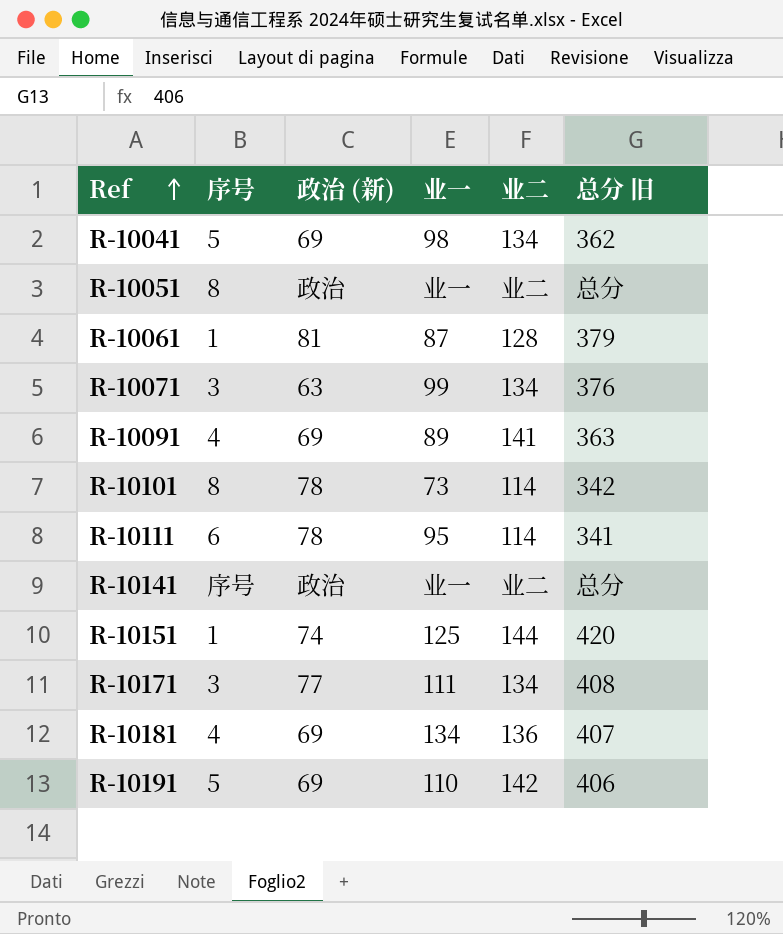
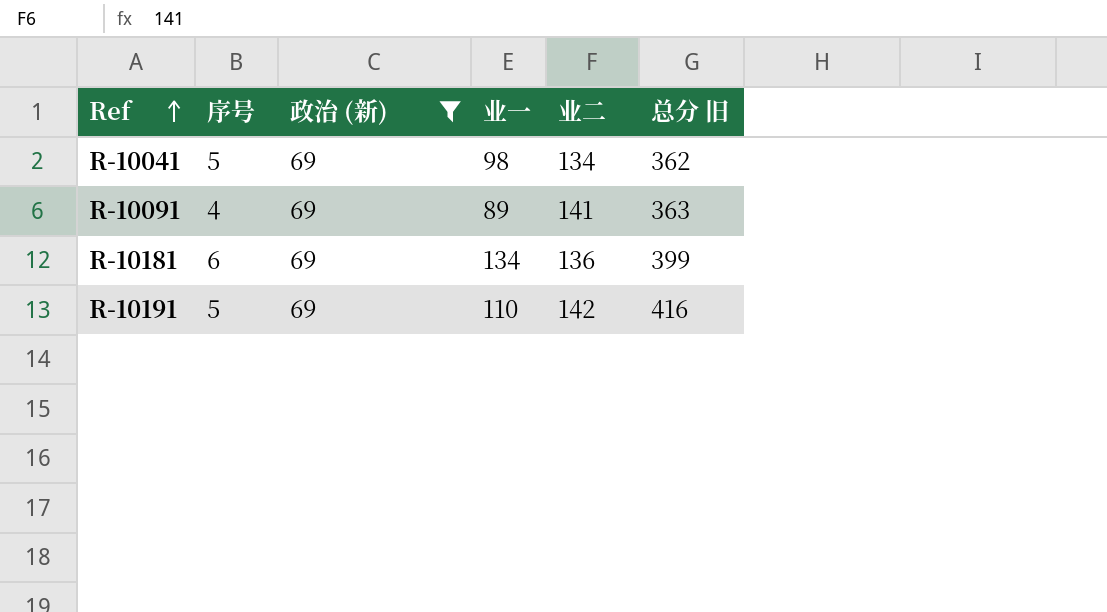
filter: none -> 政治 (新) = 69
R-10181 | 序号: 4 -> 6
R-10181 | 总分 旧: 407 -> 399
R-10191 | 总分 旧: 406 -> 416

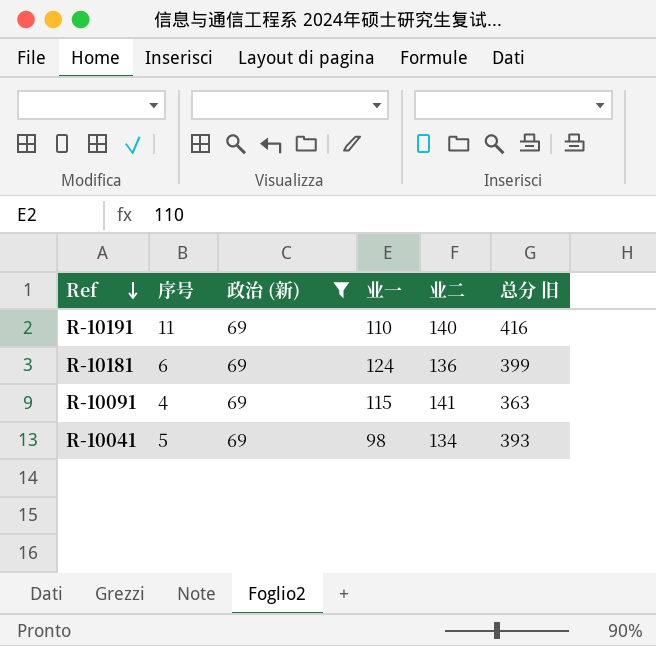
row order: Ref ascending -> Ref descending
R-10191 | 序号: 5 -> 11
R-10191 | 业二: 142 -> 140
R-10181 | 业一: 134 -> 124
R-10091 | 业一: 89 -> 115
R-10041 | 总分 旧: 362 -> 393

